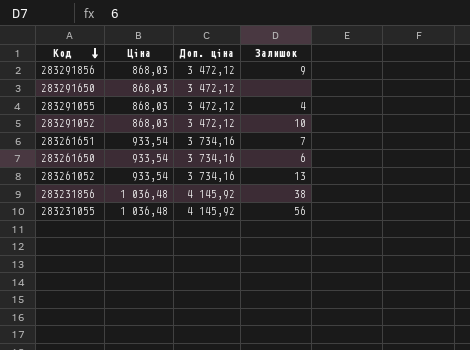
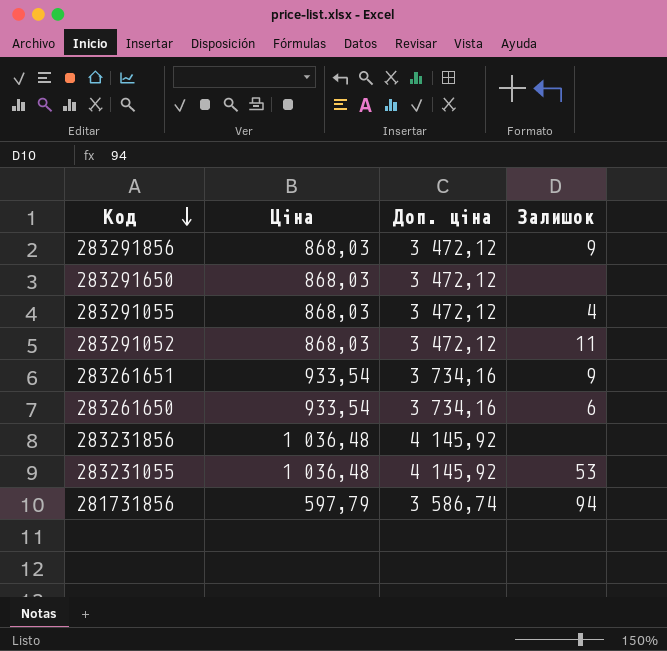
row 283261052: 933,54 | 3 734,16 | 13 -> none
283291052 | Залишок: 10 -> 11
283261651 | Залишок: 7 -> 9
283231856 | Залишок: 38 -> none
283231055 | Залишок: 56 -> 53
row 281731856: none -> 597,79 | 3 586,74 | 94

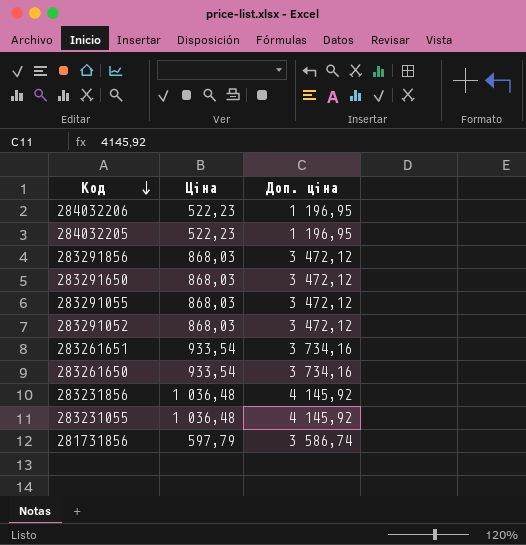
column Залишок | position: 4 -> none
row 284032206: none -> 522,23 | 1 196,95
row 284032205: none -> 522,23 | 1 196,95

